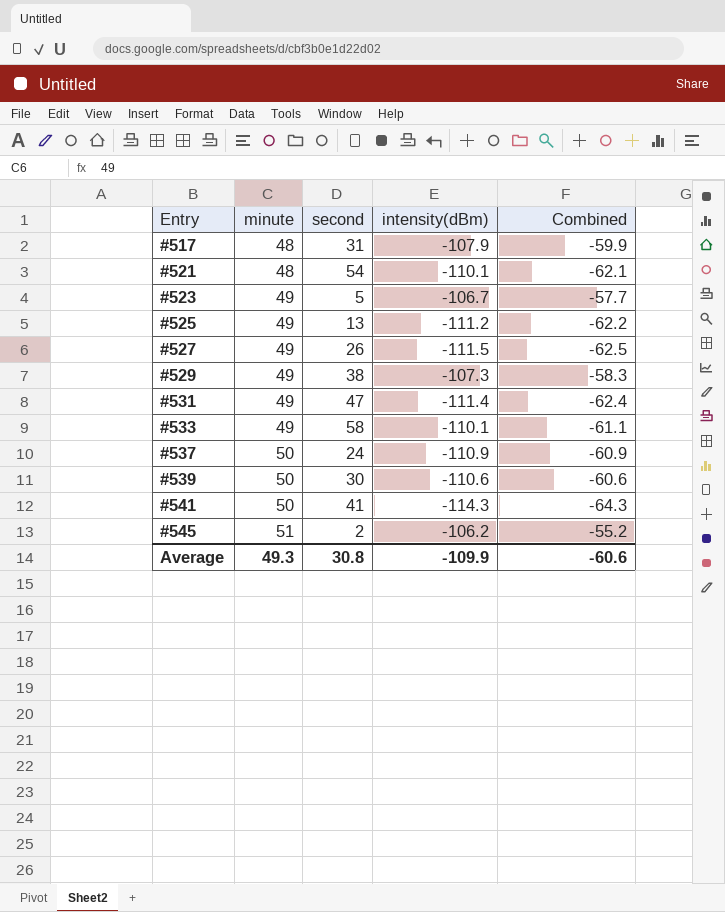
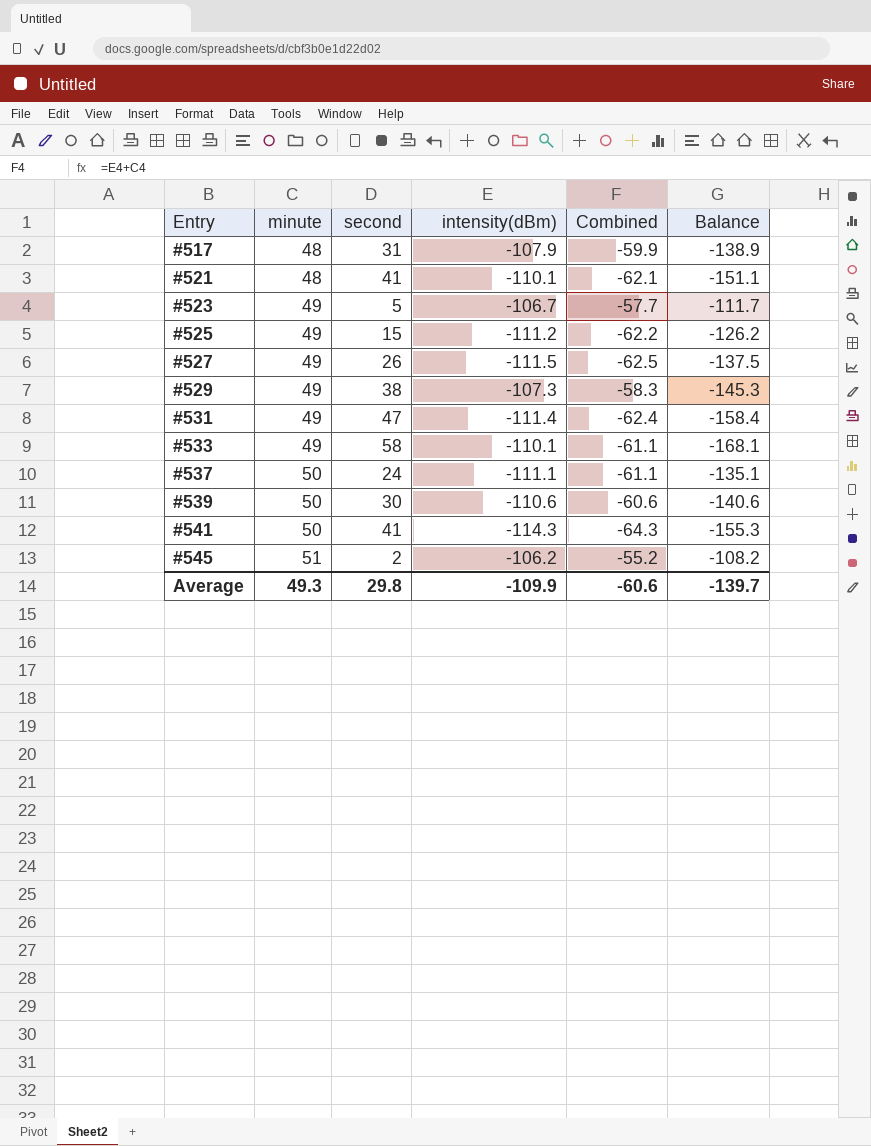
column Balance | formula: none -> [intensity(dBm)] - [second]
#521 | second: 54 -> 41
#525 | second: 13 -> 15
#537 | intensity(dBm): -110.9 -> -111.1
#537 | Combined: -60.9 -> -61.1
Average | second: 30.8 -> 29.8

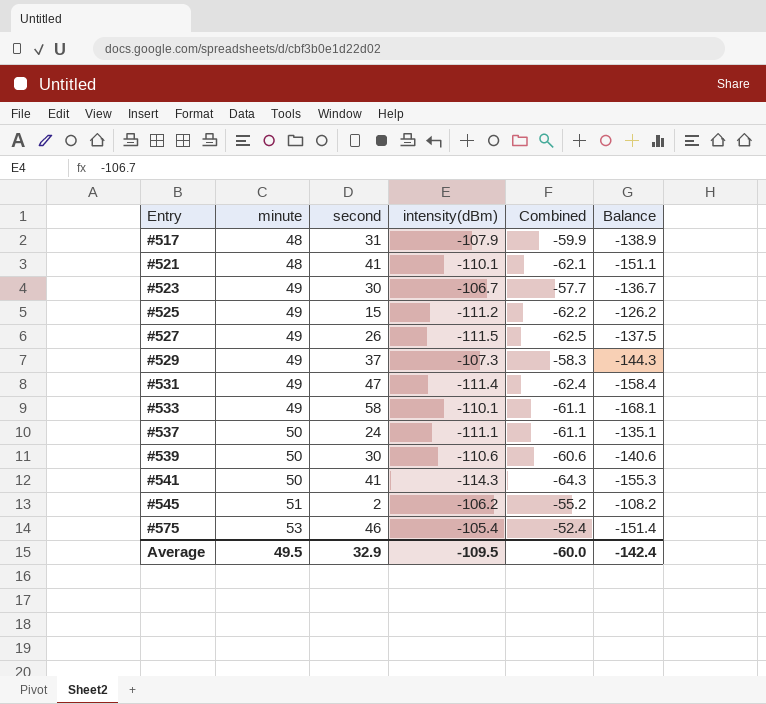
#523 | second: 5 -> 30
#523 | Balance: -111.7 -> -136.7
#529 | second: 38 -> 37
#529 | Balance: -145.3 -> -144.3
row #575: none -> 53 | 46 | -105.4 | -52.4 | -151.4
Average | minute: 49.3 -> 49.5
Average | second: 29.8 -> 32.9
Average | intensity(dBm): -109.9 -> -109.5
Average | Combined: -60.6 -> -60.0
Average | Balance: -139.7 -> -142.4

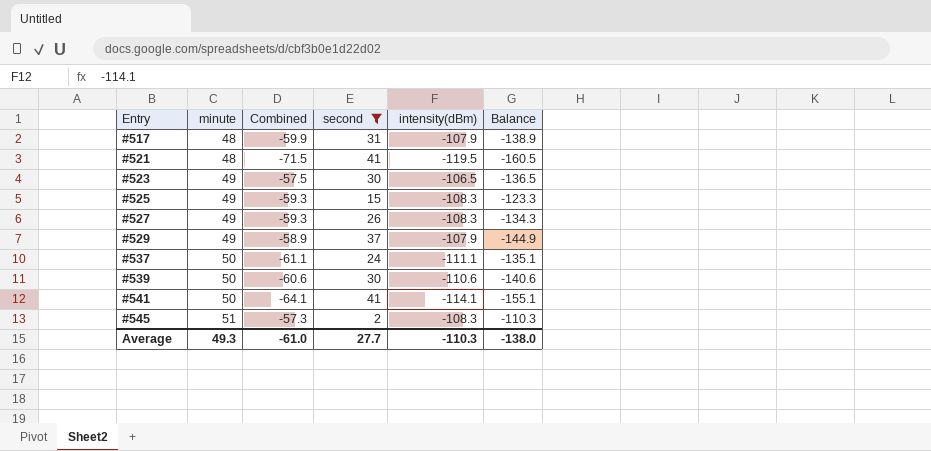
filter: none -> second <= 41
column Combined | position: 5 -> 3
#521 | Combined: -62.1 -> -71.5
#521 | intensity(dBm): -110.1 -> -119.5
#521 | Balance: -151.1 -> -160.5
#523 | Combined: -57.7 -> -57.5
#523 | intensity(dBm): -106.7 -> -106.5
#523 | Balance: -136.7 -> -136.5
#525 | Combined: -62.2 -> -59.3
#525 | intensity(dBm): -111.2 -> -108.3
#525 | Balance: -126.2 -> -123.3
#527 | Combined: -62.5 -> -59.3
#527 | intensity(dBm): -111.5 -> -108.3
#527 | Balance: -137.5 -> -134.3
#529 | Combined: -58.3 -> -58.9
#529 | intensity(dBm): -107.3 -> -107.9
#529 | Balance: -144.3 -> -144.9
#541 | Combined: -64.3 -> -64.1
#541 | intensity(dBm): -114.3 -> -114.1
#541 | Balance: -155.3 -> -155.1
#545 | Combined: -55.2 -> -57.3
#545 | intensity(dBm): -106.2 -> -108.3
#545 | Balance: -108.2 -> -110.3
Average | minute: 49.5 -> 49.3
Average | Combined: -60.0 -> -61.0
Average | second: 32.9 -> 27.7
Average | intensity(dBm): -109.5 -> -110.3
Average | Balance: -142.4 -> -138.0

